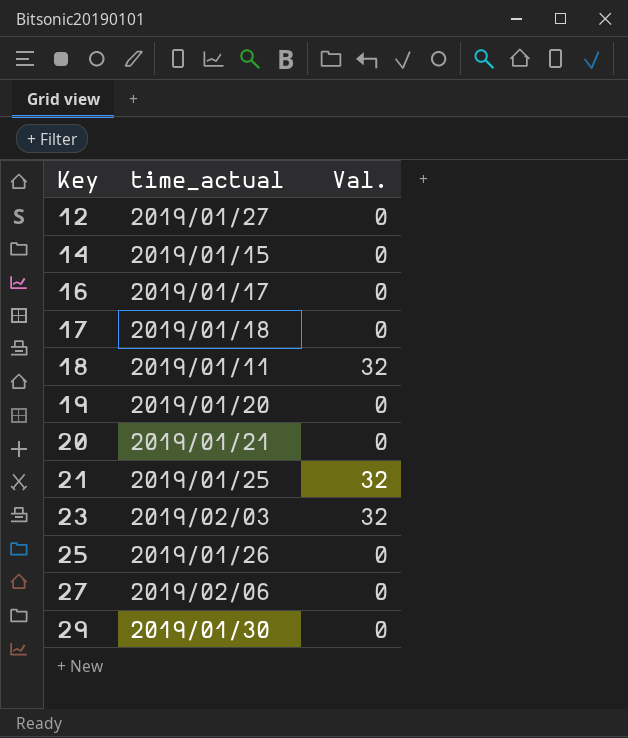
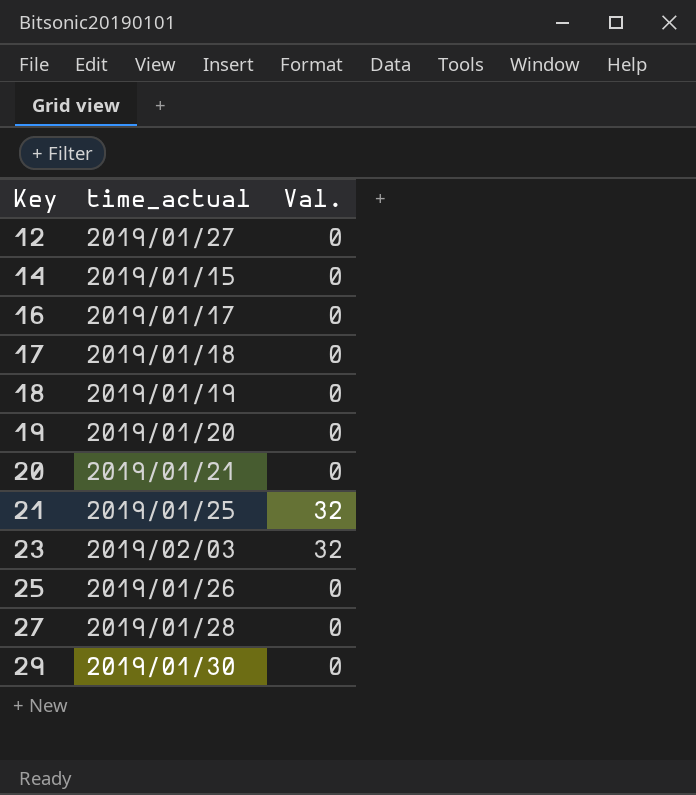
18 | time_actual: 2019/01/11 -> 2019/01/19
18 | Val.: 32 -> 0
27 | time_actual: 2019/02/06 -> 2019/01/28

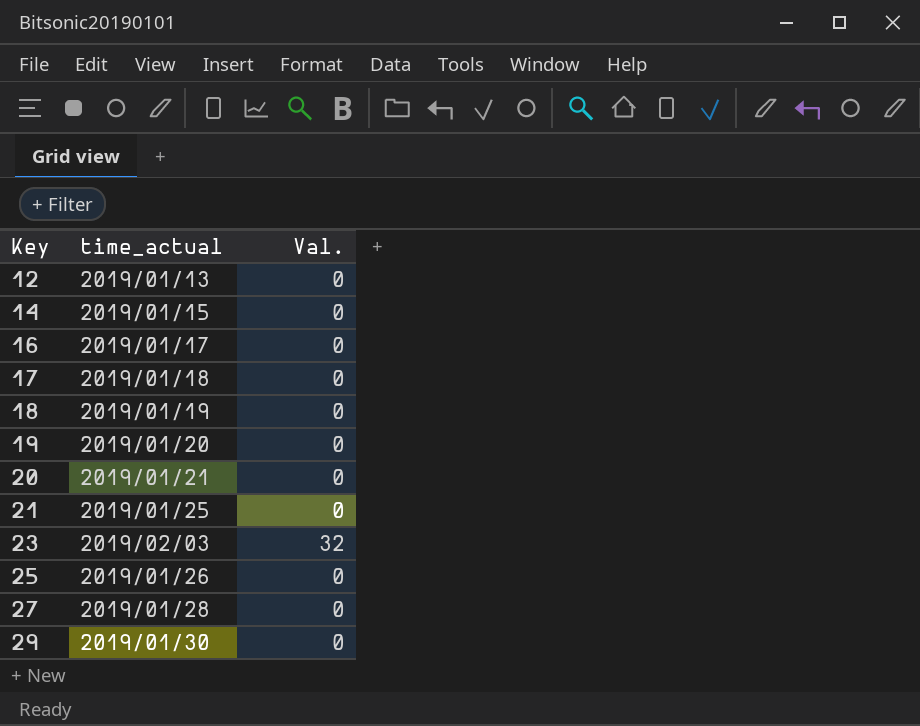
12 | time_actual: 2019/01/27 -> 2019/01/13
21 | Val.: 32 -> 0

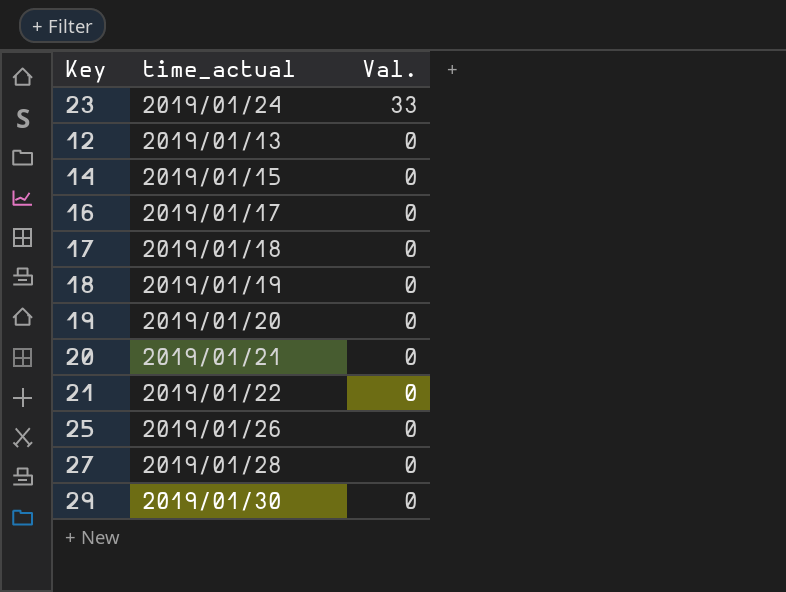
row order: Key ascending -> Val. descending
23 | time_actual: 2019/02/03 -> 2019/01/24
23 | Val.: 32 -> 33
21 | time_actual: 2019/01/25 -> 2019/01/22

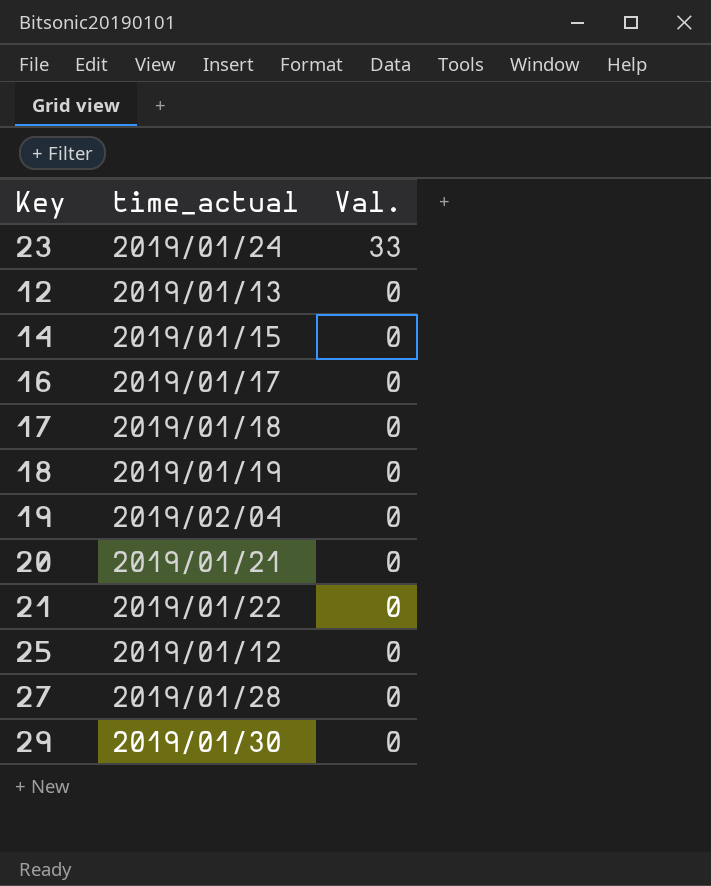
19 | time_actual: 2019/01/20 -> 2019/02/04
25 | time_actual: 2019/01/26 -> 2019/01/12

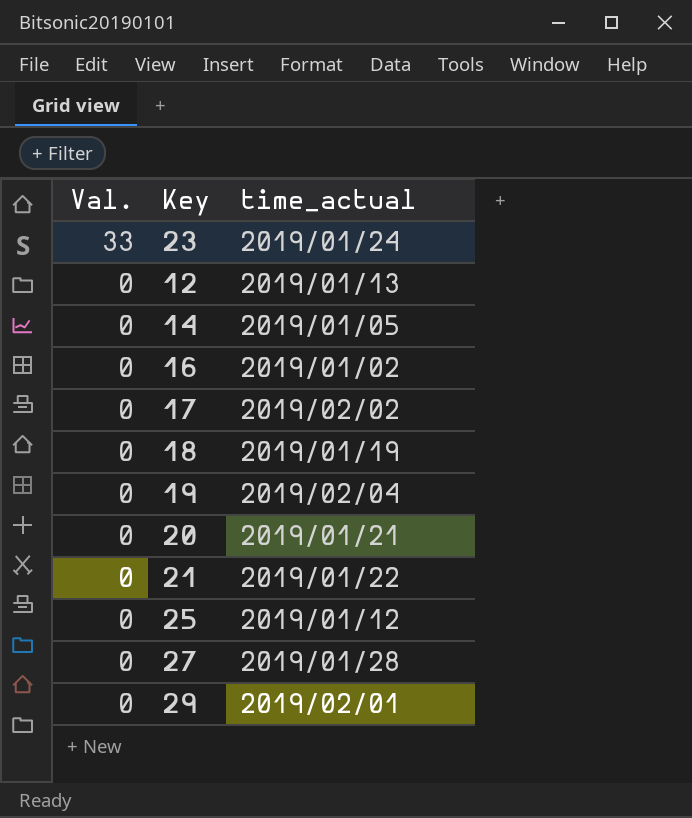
column Val. | position: 3 -> 1
14 | time_actual: 2019/01/15 -> 2019/01/05
16 | time_actual: 2019/01/17 -> 2019/01/02
17 | time_actual: 2019/01/18 -> 2019/02/02
29 | time_actual: 2019/01/30 -> 2019/02/01

